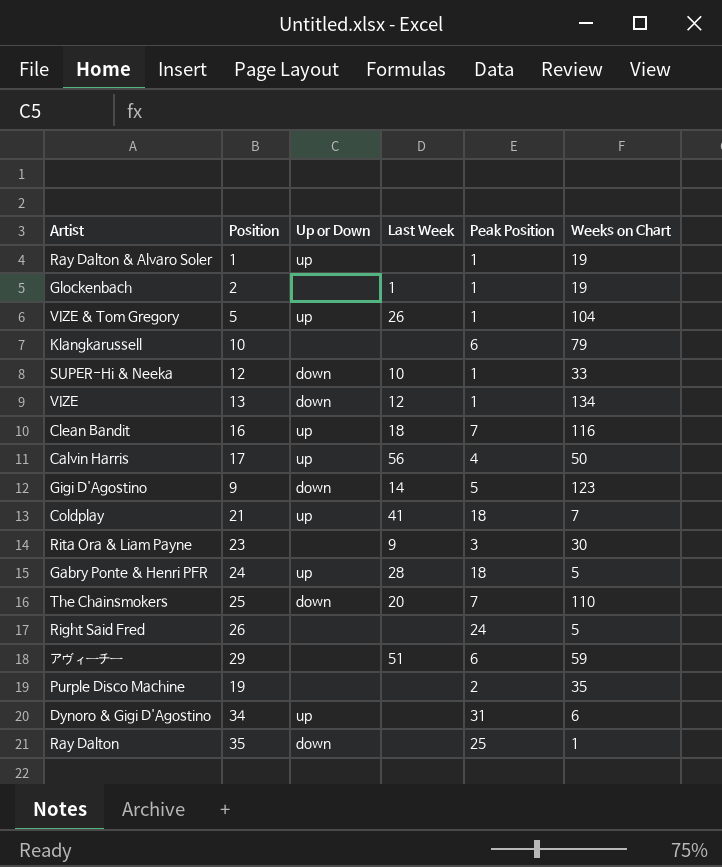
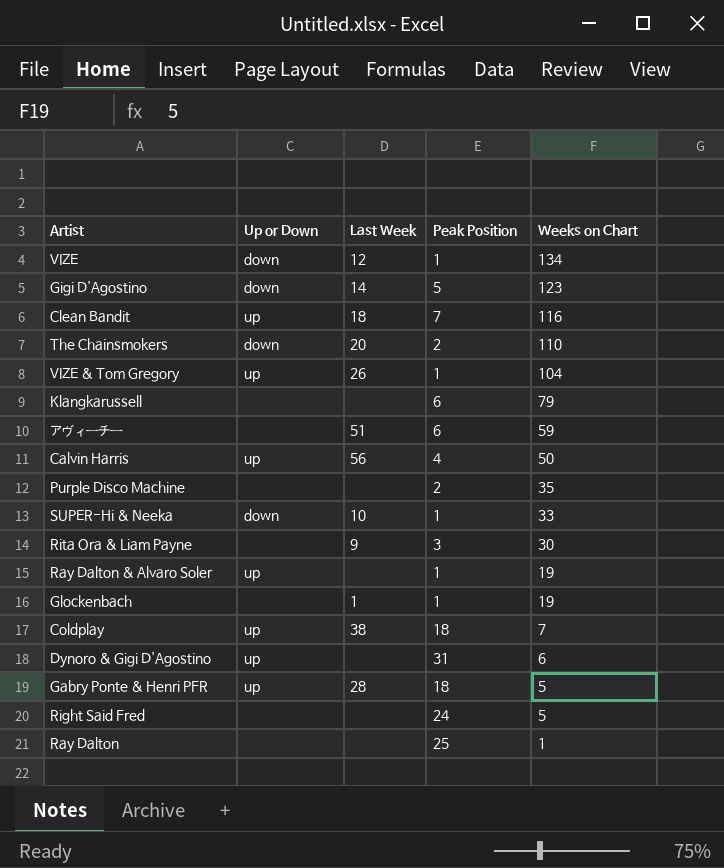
row order: none -> Weeks on Chart descending
column Position | position: 2 -> none
The Chainsmokers | Peak Position: 7 -> 2
Coldplay | Last Week: 41 -> 38
Ray Dalton | Up or Down: down -> none

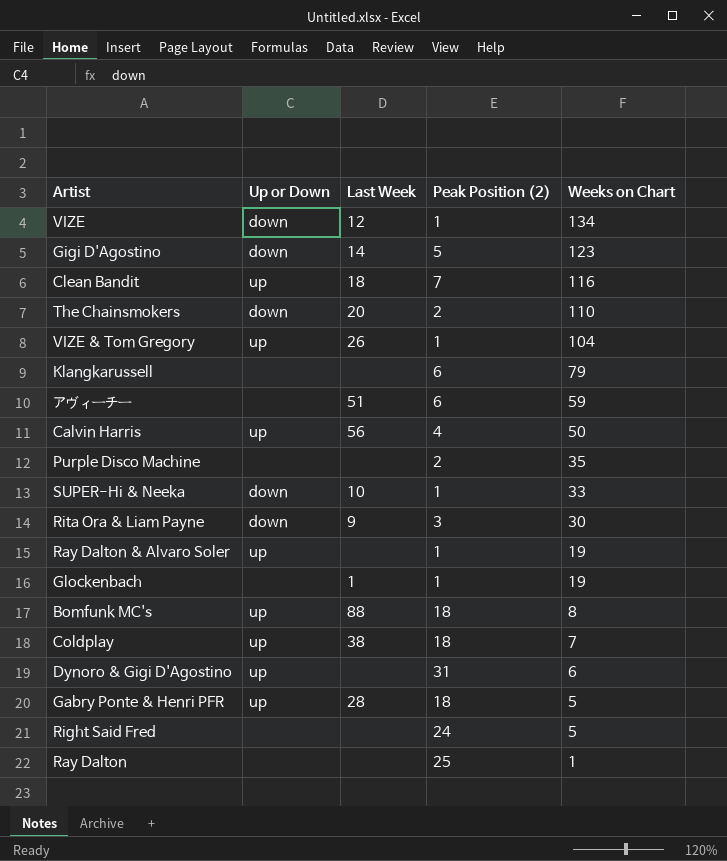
column name: Peak Position -> Peak Position (2)
Rita Ora & Liam Payne | Up or Down: none -> down
row Bomfunk MC's: none -> up | 88 | 18 | 8

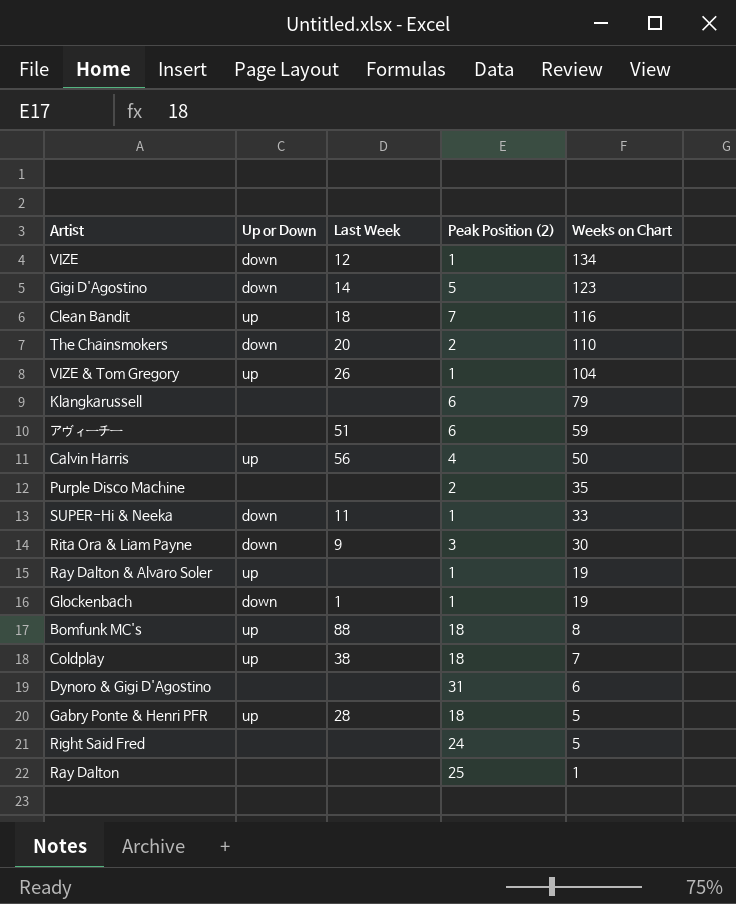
SUPER-Hi & Neeka | Last Week: 10 -> 11
Glockenbach | Up or Down: none -> down
Dynoro & Gigi D'Agostino | Up or Down: up -> none

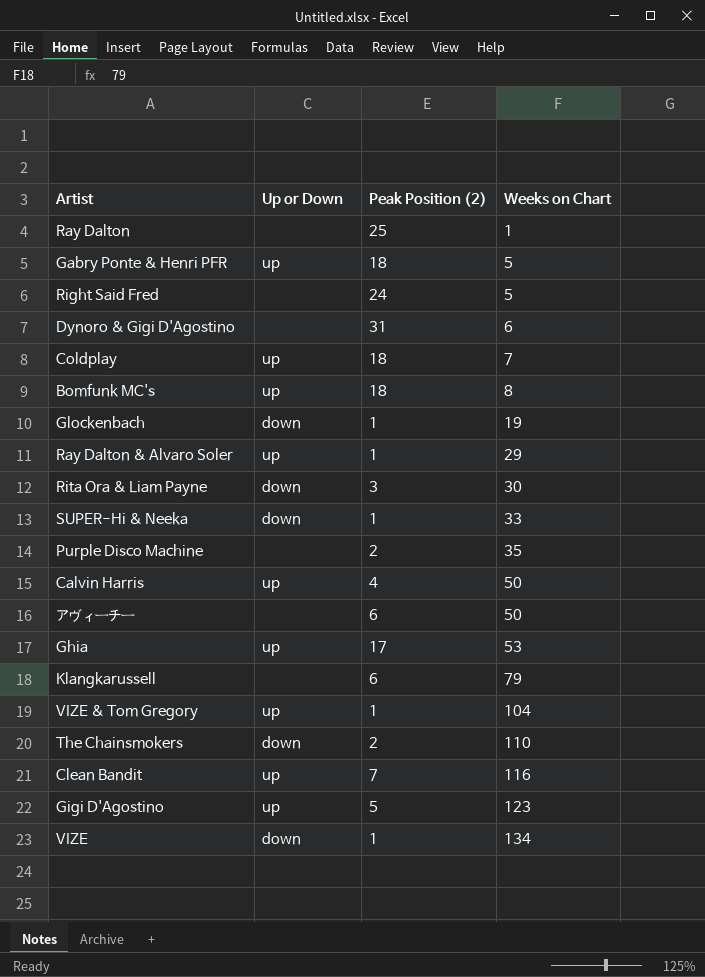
row order: Weeks on Chart descending -> Weeks on Chart ascending
column Last Week | position: 3 -> none
Ray Dalton & Alvaro Soler | Weeks on Chart: 19 -> 29
アヴィーチー | Weeks on Chart: 59 -> 50
row Ghia: none -> up | 17 | 53
Gigi D'Agostino | Up or Down: down -> up

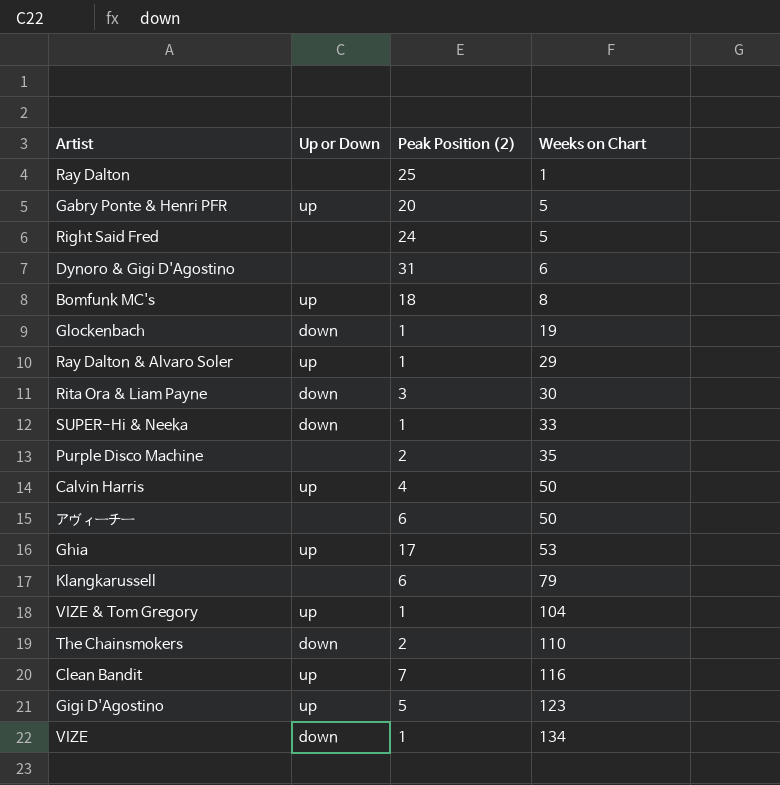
row Coldplay: up | 18 | 7 -> none
Gabry Ponte & Henri PFR | Peak Position (2): 18 -> 20

